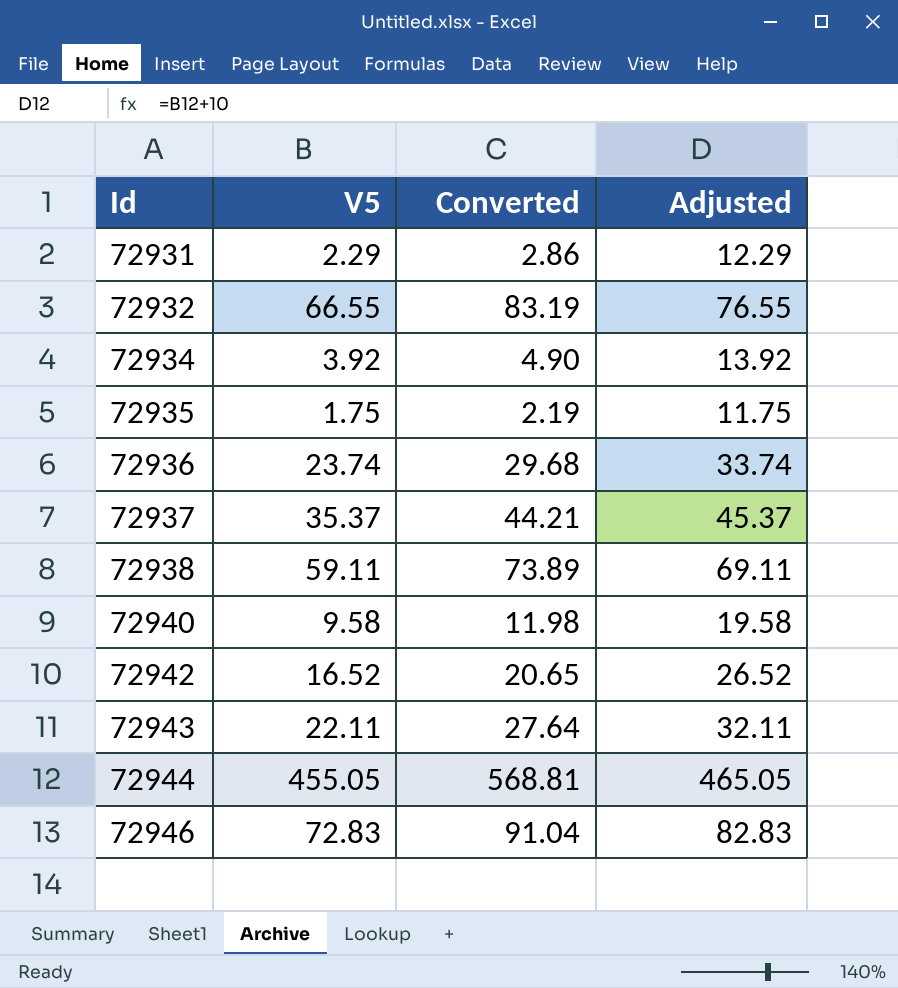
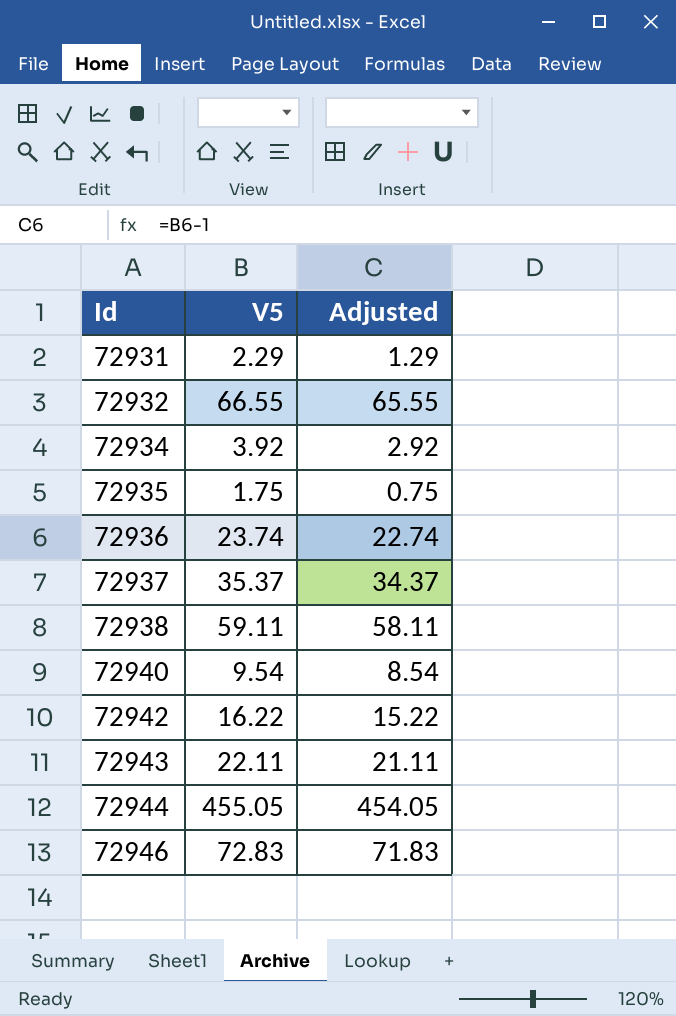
column Converted | formula: [V5] * 1.25 -> none
column Adjusted | formula: [V5] + 10 -> [V5] - 1
72940 | V5: 9.58 -> 9.54
72942 | V5: 16.52 -> 16.22

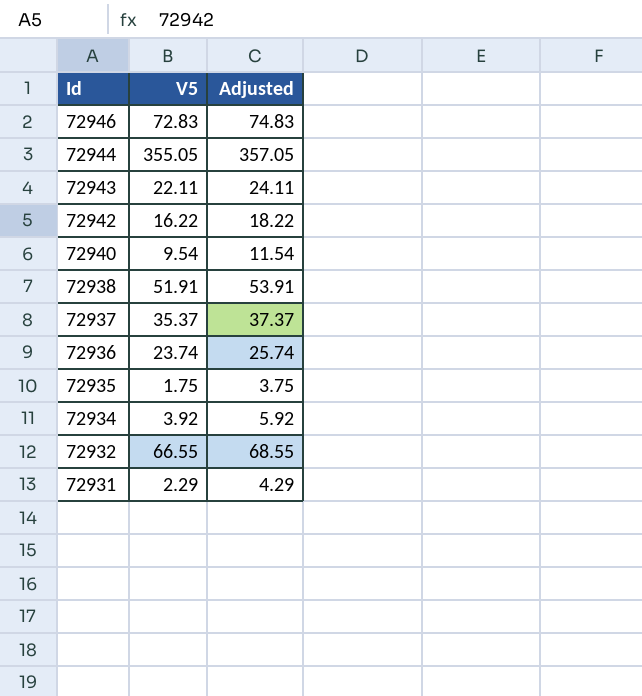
row order: Id ascending -> Id descending
column Adjusted | formula: [V5] - 1 -> [V5] + 2
72944 | V5: 455.05 -> 355.05
72938 | V5: 59.11 -> 51.91

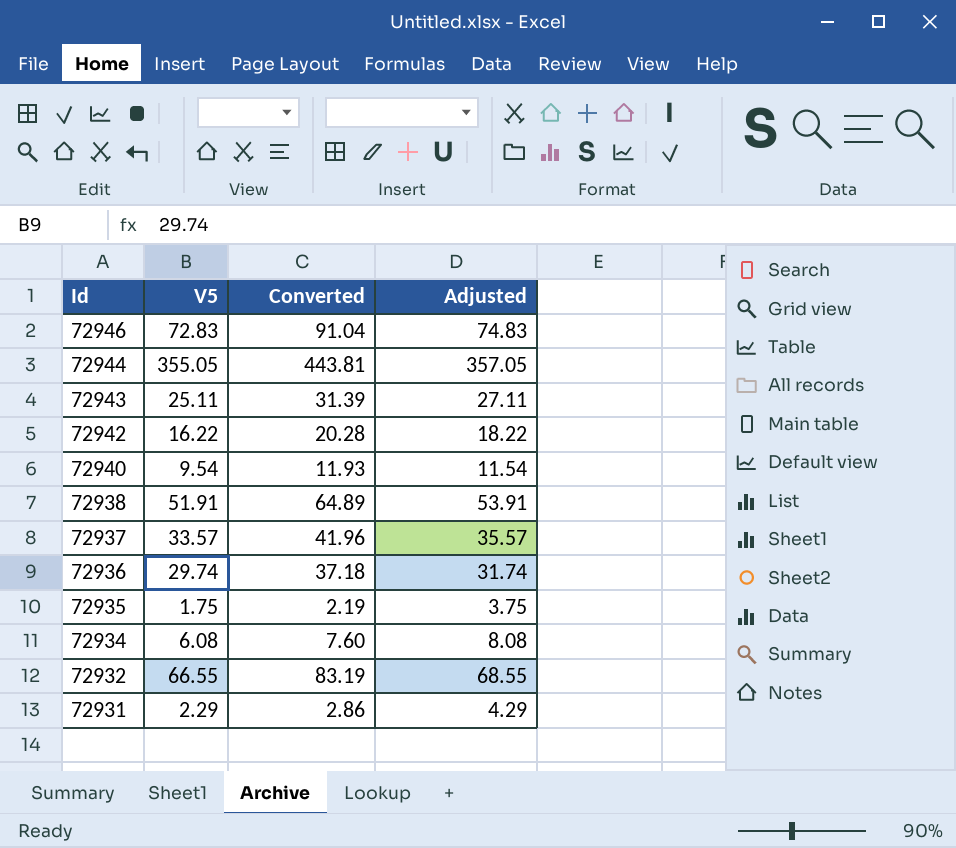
column Converted | formula: none -> [V5] * 1.25
72943 | V5: 22.11 -> 25.11
72943 | Adjusted: 24.11 -> 27.11
72937 | V5: 35.37 -> 33.57
72937 | Adjusted: 37.37 -> 35.57
72936 | V5: 23.74 -> 29.74
72936 | Adjusted: 25.74 -> 31.74
72934 | V5: 3.92 -> 6.08
72934 | Adjusted: 5.92 -> 8.08

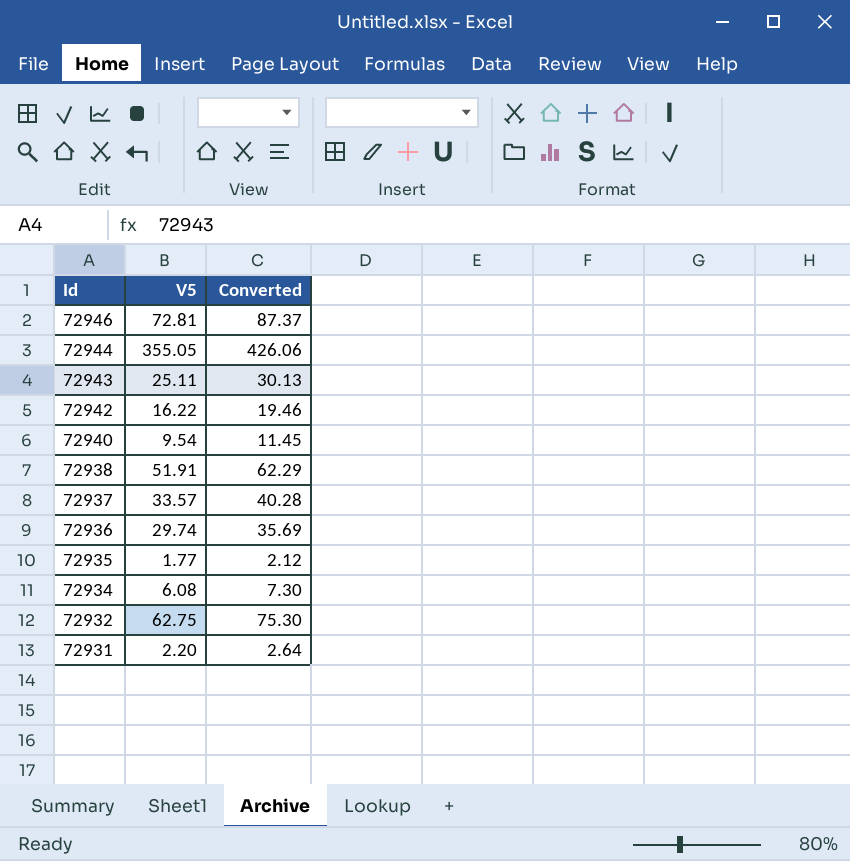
column Adjusted | formula: [V5] + 2 -> none
column Converted | formula: [V5] * 1.25 -> [V5] * 1.2
72946 | V5: 72.83 -> 72.81
72935 | V5: 1.75 -> 1.77
72932 | V5: 66.55 -> 62.75
72931 | V5: 2.29 -> 2.20

